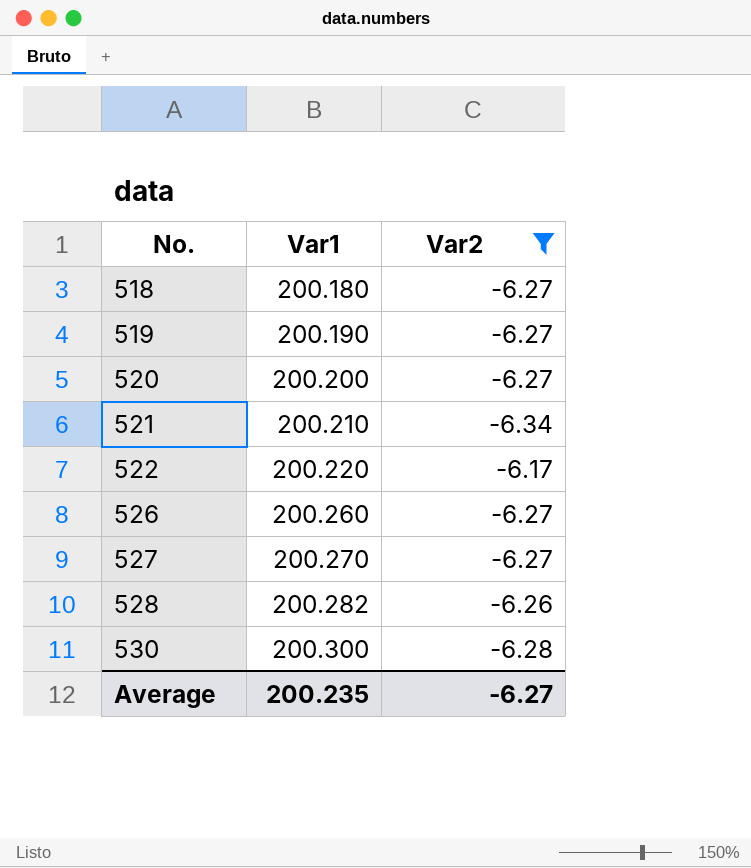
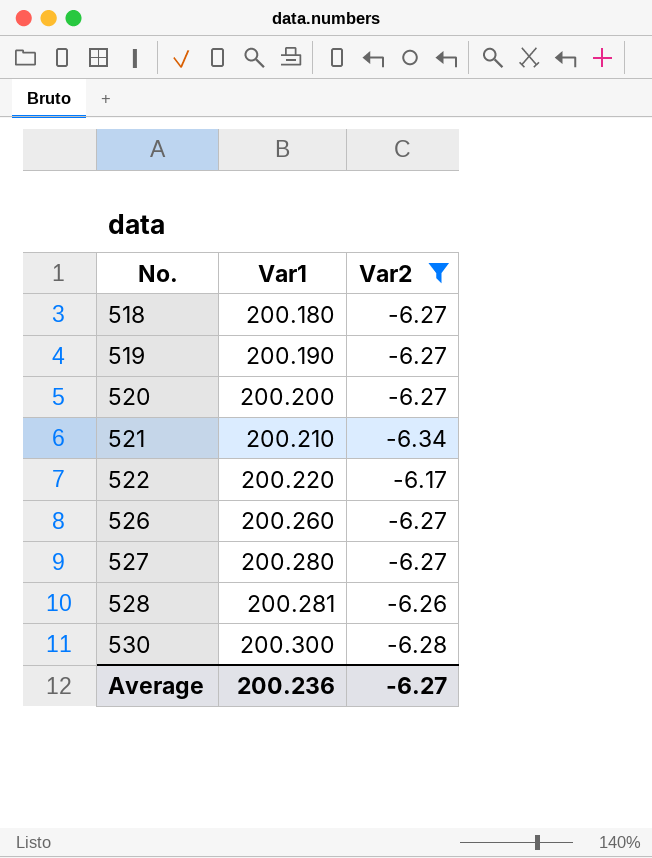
527 | Var1: 200.270 -> 200.280
528 | Var1: 200.282 -> 200.281
Average | Var1: 200.235 -> 200.236

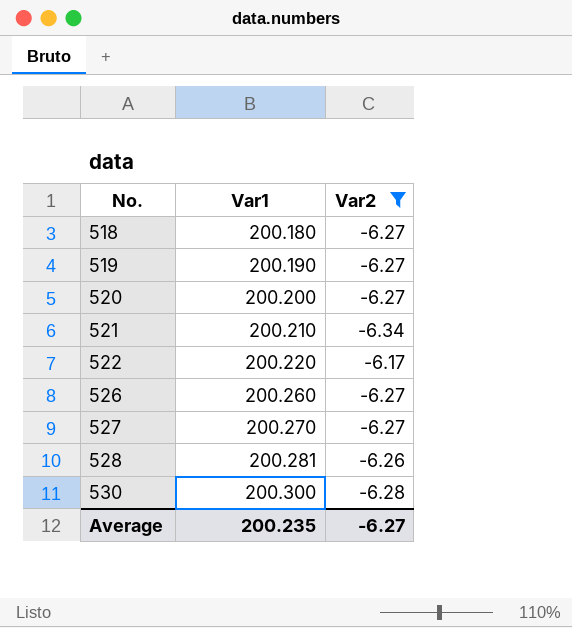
527 | Var1: 200.280 -> 200.270
Average | Var1: 200.236 -> 200.235

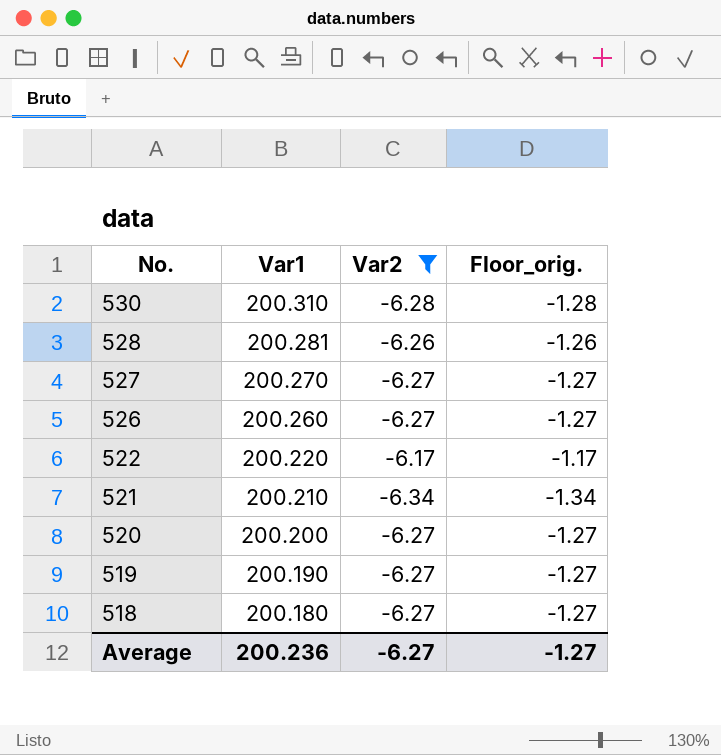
row order: No. ascending -> No. descending
column Floor_orig. | formula: none -> [Var2] + 5
530 | Var1: 200.300 -> 200.310
Average | Var1: 200.235 -> 200.236

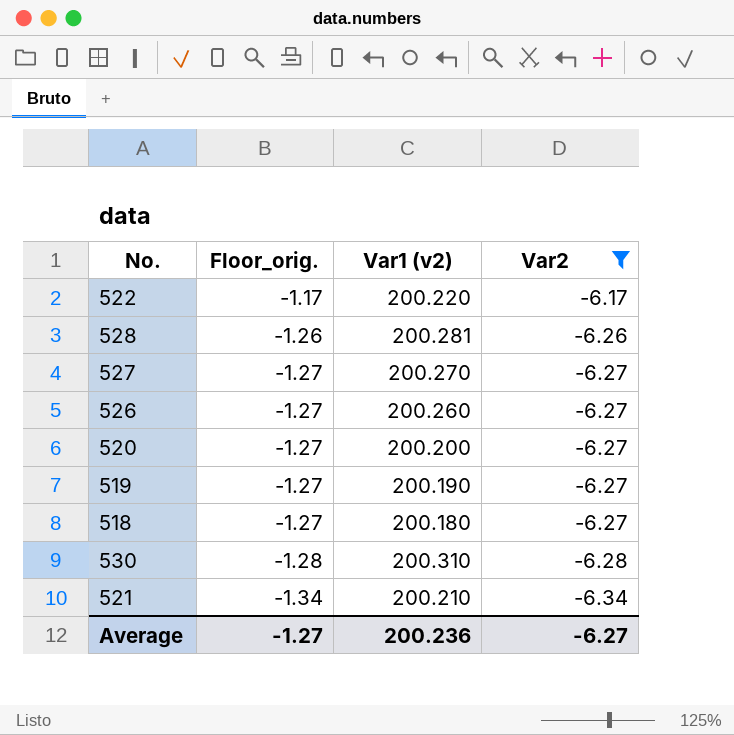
row order: No. descending -> Floor_orig. descending
column Floor_orig. | position: 4 -> 2
column name: Var1 -> Var1 (v2)

